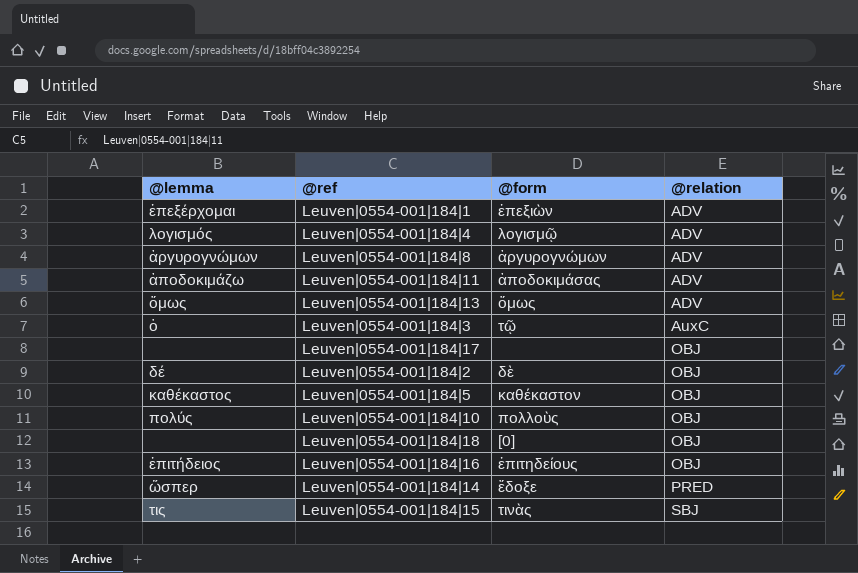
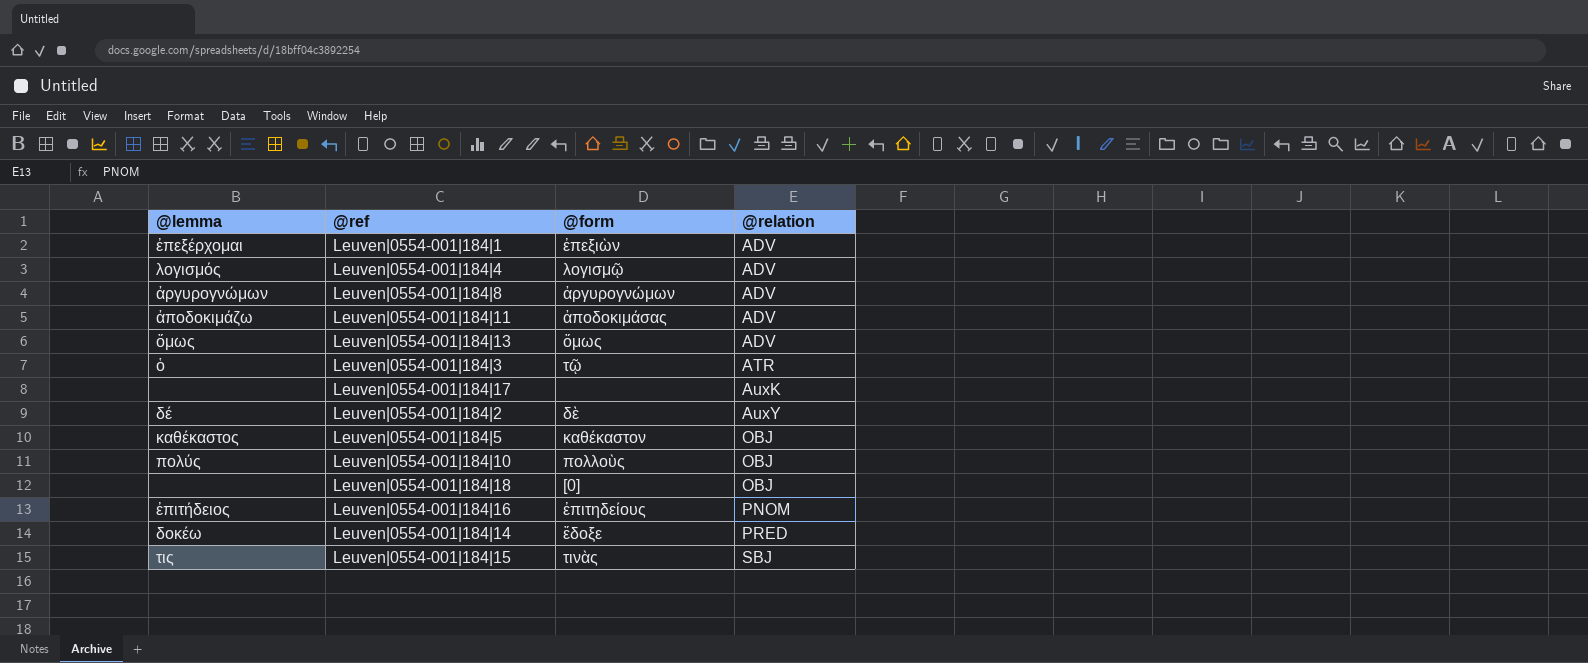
Leuven|0554-001|184|3 | @relation: AuxC -> ATR
Leuven|0554-001|184|17 | @relation: OBJ -> AuxK
Leuven|0554-001|184|2 | @relation: OBJ -> AuxY
Leuven|0554-001|184|16 | @relation: OBJ -> PNOM
Leuven|0554-001|184|14 | @lemma: ὥσπερ -> δοκέω

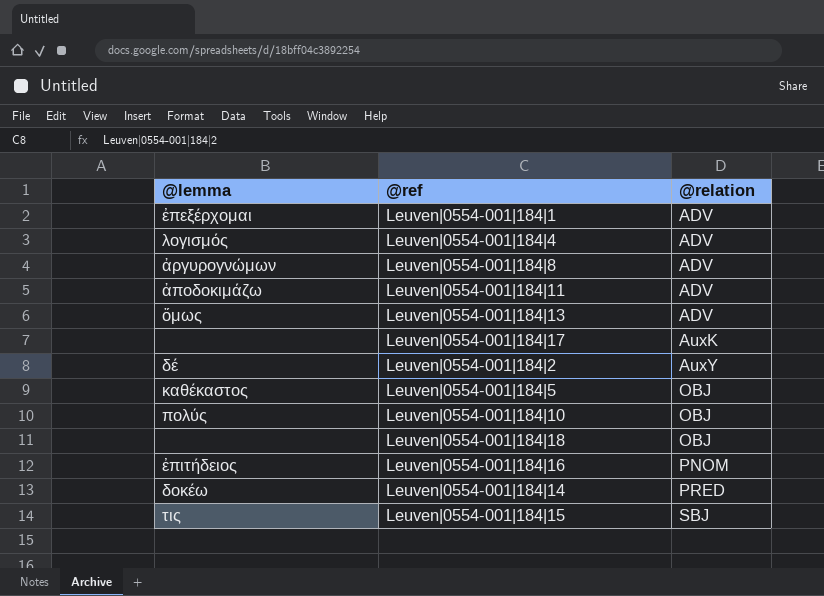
column @form | position: 3 -> none
row Leuven|0554-001|184|3: ὁ | τῷ | ATR -> none

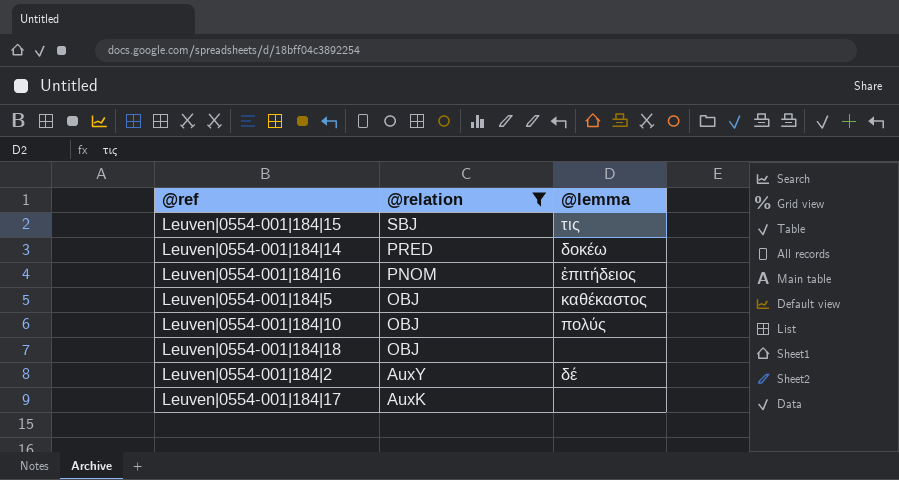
filter: none -> @relation != ADV
row order: @relation ascending -> @relation descending
column @lemma | position: 1 -> 3

